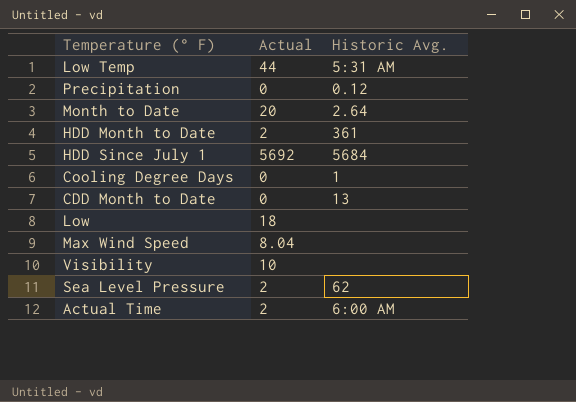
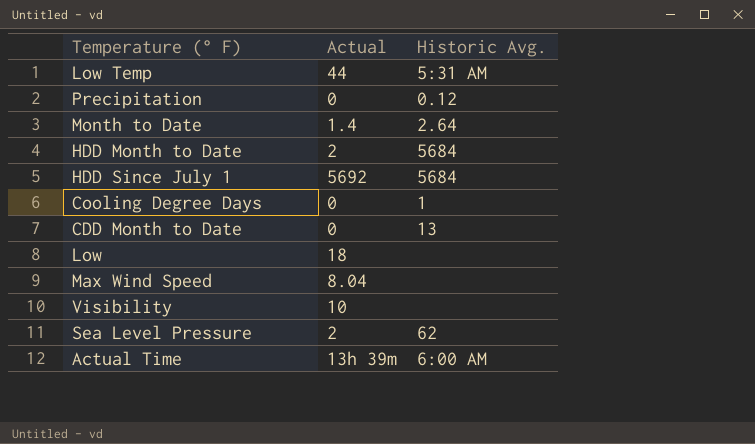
Month to Date | Actual: 20 -> 1.4
HDD Month to Date | Historic Avg.: 361 -> 5684
Actual Time | Actual: 2 -> 13h 39m

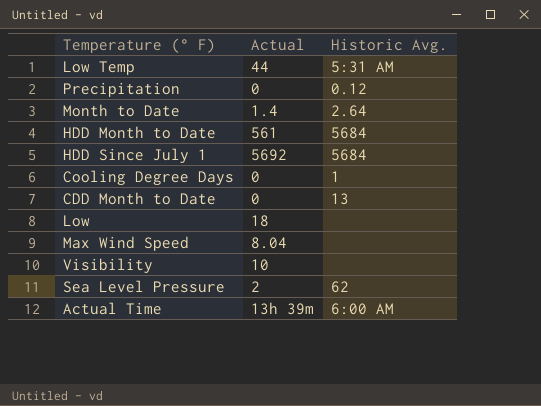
HDD Month to Date | Actual: 2 -> 561

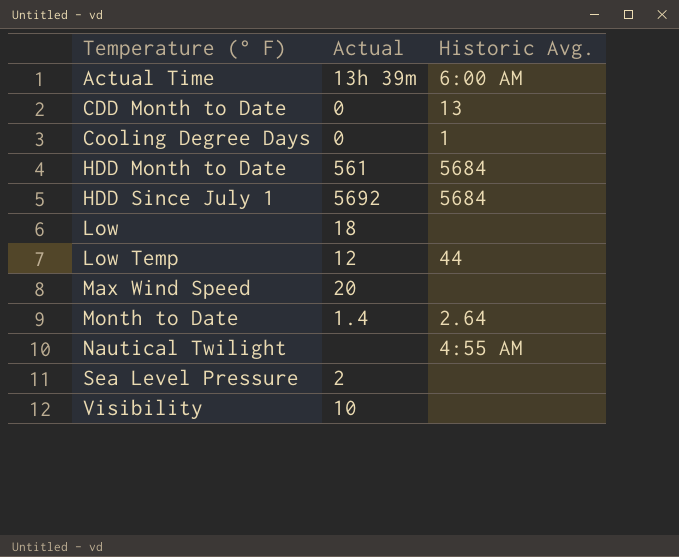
row order: none -> Temperature (° F) ascending
row Precipitation: 0 | 0.12 -> none
Low Temp | Actual: 44 -> 12
Low Temp | Historic Avg.: 5:31 AM -> 44
Max Wind Speed | Actual: 8.04 -> 20
row Nautical Twilight: none -> none | 4:55 AM
Sea Level Pressure | Historic Avg.: 62 -> none

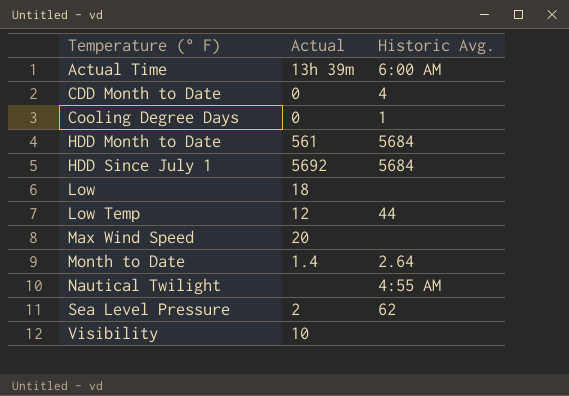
CDD Month to Date | Historic Avg.: 13 -> 4
Sea Level Pressure | Historic Avg.: none -> 62

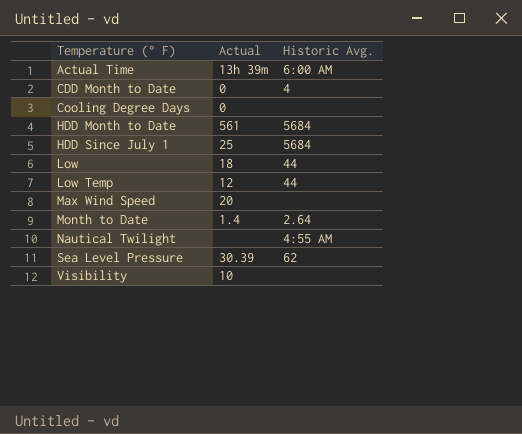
Cooling Degree Days | Historic Avg.: 1 -> none
HDD Since July 1 | Actual: 5692 -> 25
Low | Historic Avg.: none -> 44
Sea Level Pressure | Actual: 2 -> 30.39

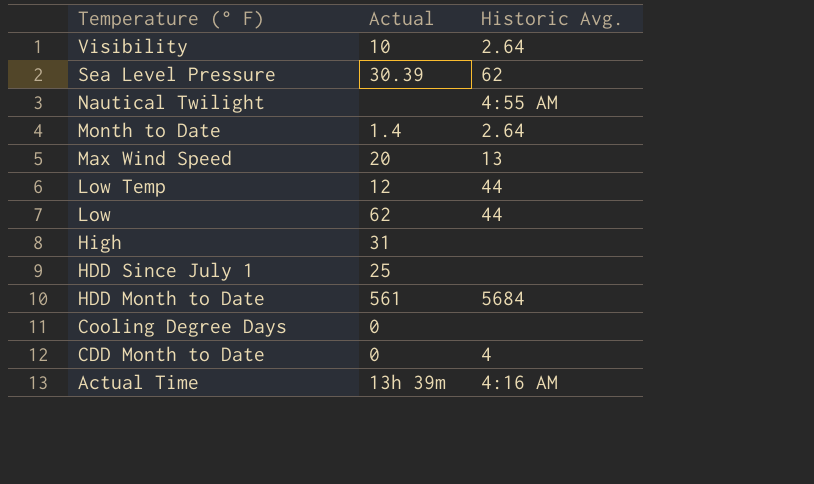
row order: Temperature (° F) ascending -> Temperature (° F) descending
Visibility | Historic Avg.: none -> 2.64
Max Wind Speed | Historic Avg.: none -> 13
Low | Actual: 18 -> 62
row High: none -> 31 | none
HDD Since July 1 | Historic Avg.: 5684 -> none
Actual Time | Historic Avg.: 6:00 AM -> 4:16 AM

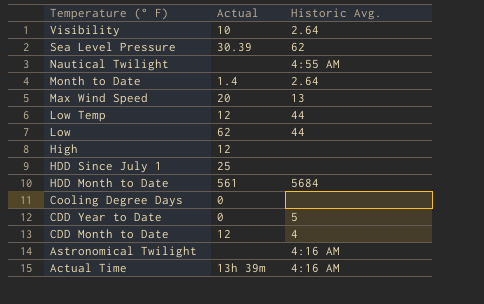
High | Actual: 31 -> 12
row CDD Year to Date: none -> 0 | 5
CDD Month to Date | Actual: 0 -> 12
row Astronomical Twilight: none -> none | 4:16 AM

